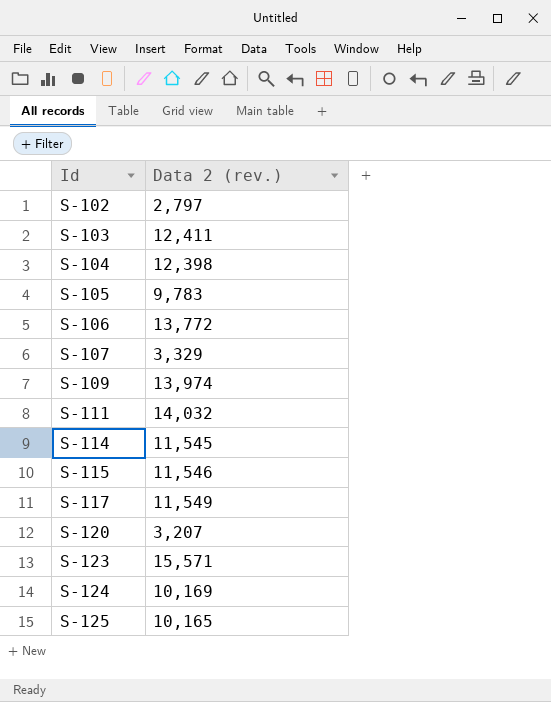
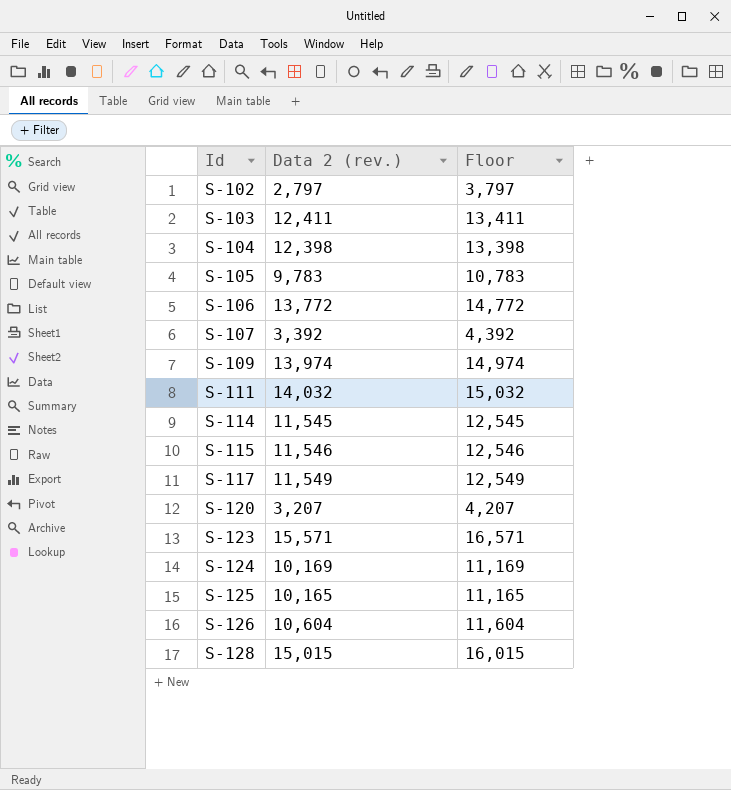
column Floor | formula: none -> [Data 2 (rev.)] + 1000
S-107 | Data 2 (rev.): 3,329 -> 3,392
row S-126: none -> 10,604 | 11,604
row S-128: none -> 15,015 | 16,015

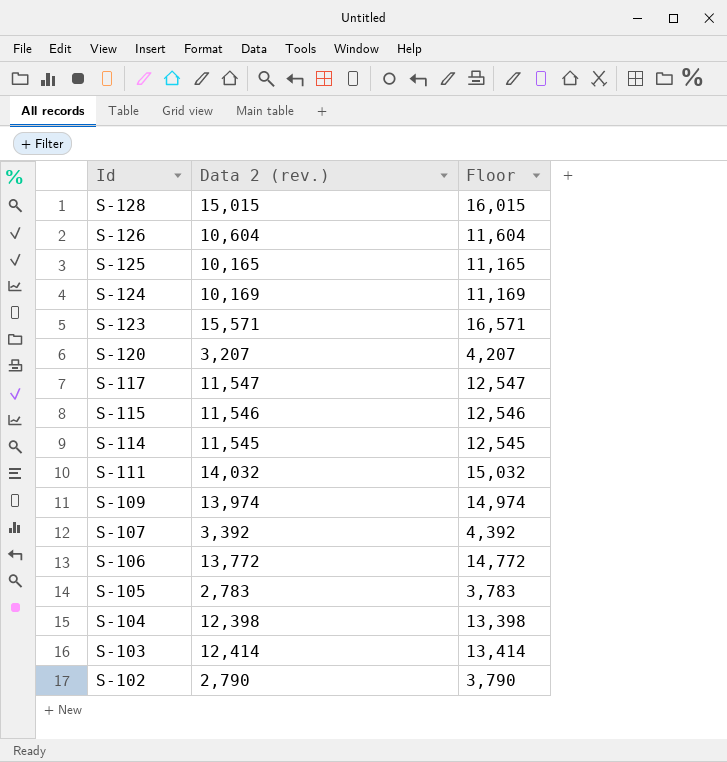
row order: Id ascending -> Id descending
S-117 | Data 2 (rev.): 11,549 -> 11,547
S-117 | Floor: 12,549 -> 12,547
S-105 | Data 2 (rev.): 9,783 -> 2,783
S-105 | Floor: 10,783 -> 3,783
S-103 | Data 2 (rev.): 12,411 -> 12,414
S-103 | Floor: 13,411 -> 13,414
S-102 | Data 2 (rev.): 2,797 -> 2,790
S-102 | Floor: 3,797 -> 3,790

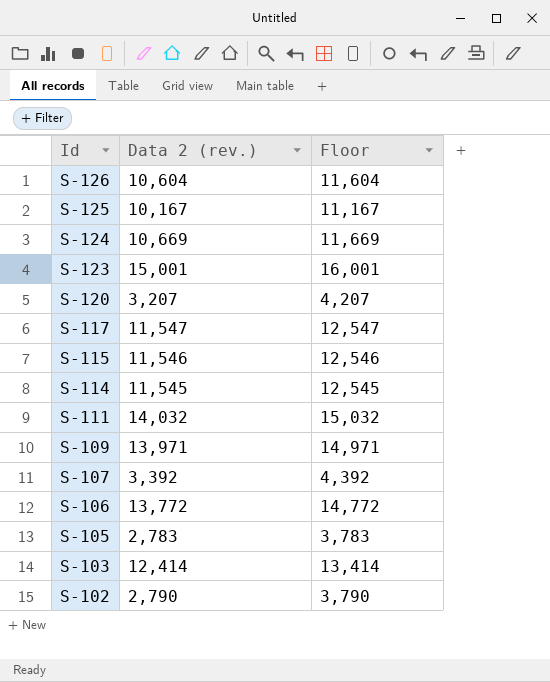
row S-128: 15,015 | 16,015 -> none
row S-104: 12,398 | 13,398 -> none
S-125 | Data 2 (rev.): 10,165 -> 10,167
S-125 | Floor: 11,165 -> 11,167
S-124 | Data 2 (rev.): 10,169 -> 10,669
S-124 | Floor: 11,169 -> 11,669
S-123 | Data 2 (rev.): 15,571 -> 15,001
S-123 | Floor: 16,571 -> 16,001
S-109 | Data 2 (rev.): 13,974 -> 13,971
S-109 | Floor: 14,974 -> 14,971

